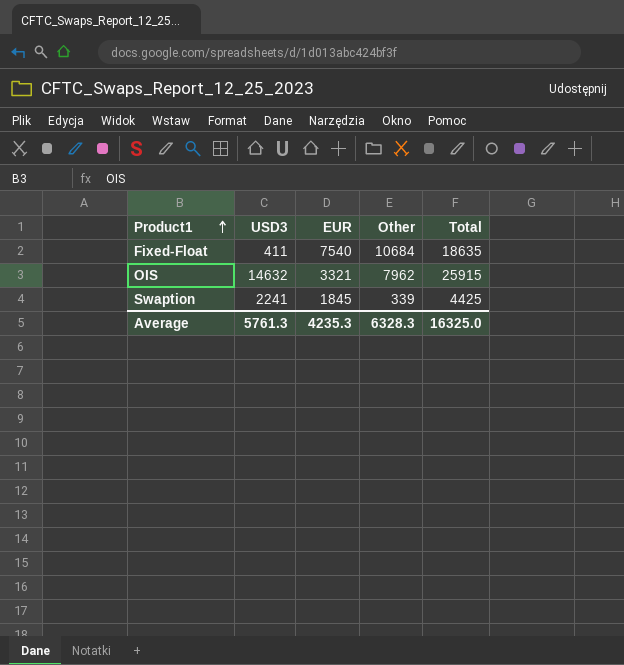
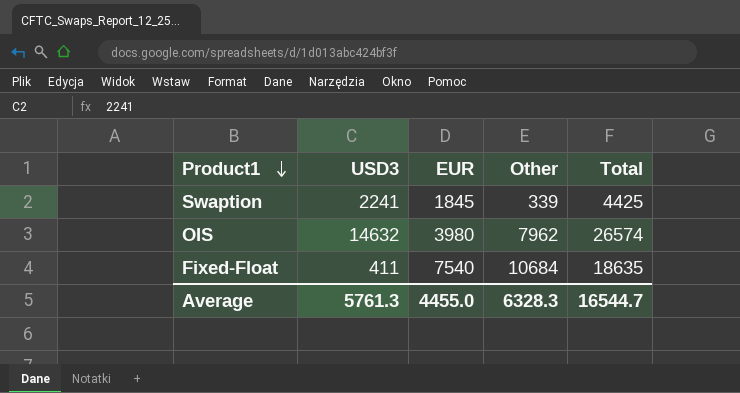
row order: Product1 ascending -> Product1 descending
OIS | EUR: 3321 -> 3980
OIS | Total: 25915 -> 26574
Average | EUR: 4235.3 -> 4455.0
Average | Total: 16325.0 -> 16544.7

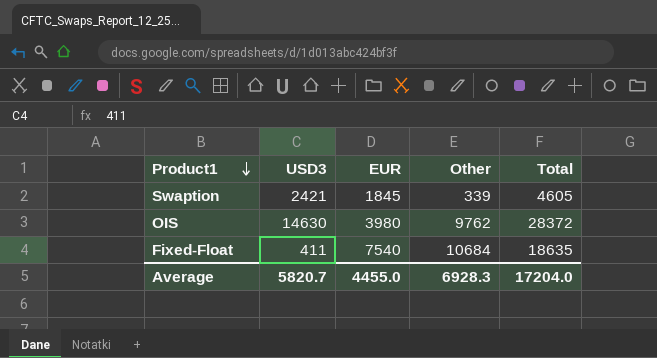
Swaption | USD3: 2241 -> 2421
Swaption | Total: 4425 -> 4605
OIS | USD3: 14632 -> 14630
OIS | Other: 7962 -> 9762
OIS | Total: 26574 -> 28372
Average | USD3: 5761.3 -> 5820.7
Average | Other: 6328.3 -> 6928.3
Average | Total: 16544.7 -> 17204.0

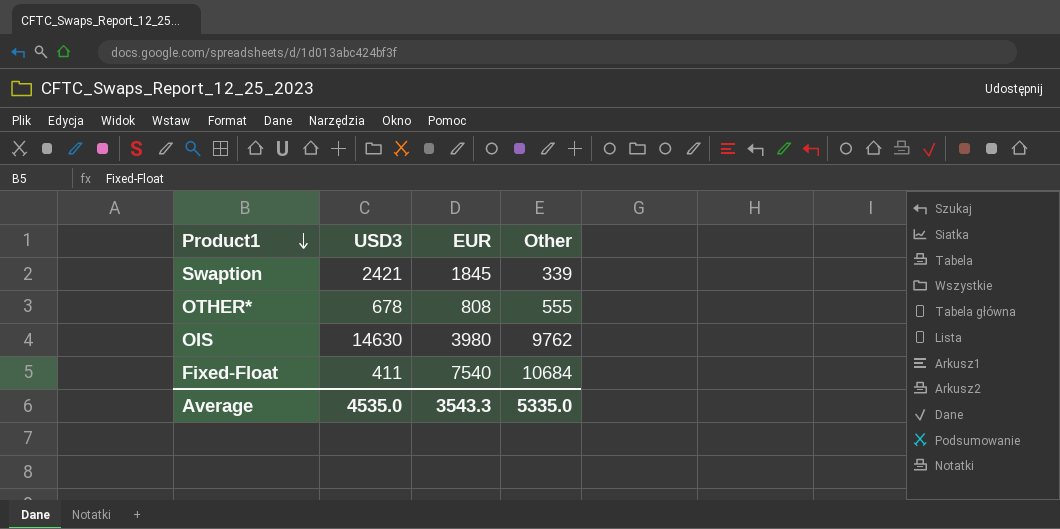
column Total | formula: [USD3] + [EUR] + [Other] -> none
row OTHER*: none -> 678 | 808 | 555
Average | USD3: 5820.7 -> 4535.0
Average | EUR: 4455.0 -> 3543.3
Average | Other: 6928.3 -> 5335.0

